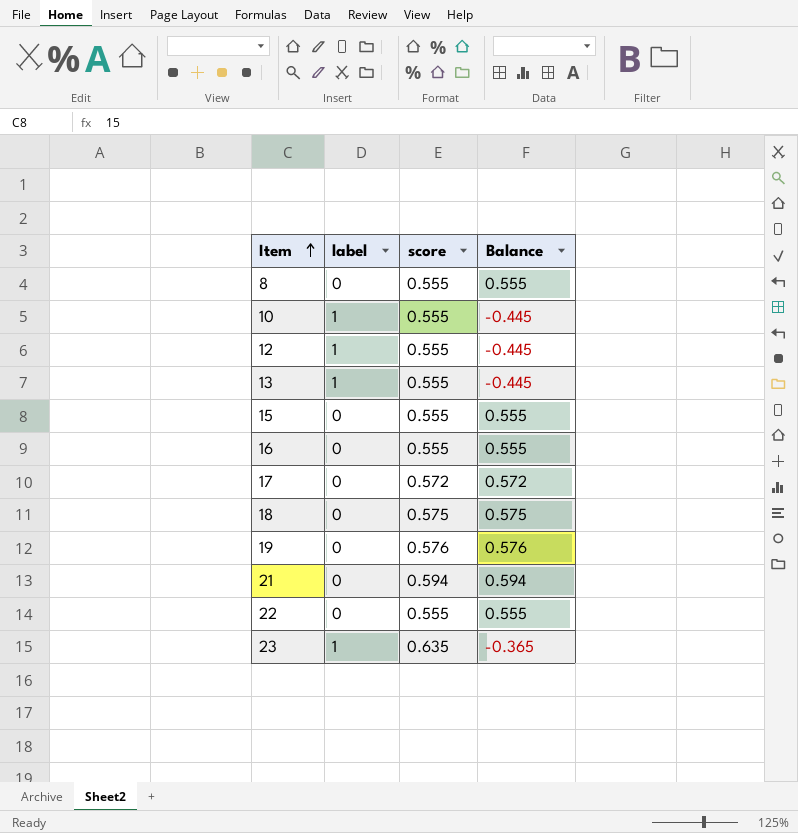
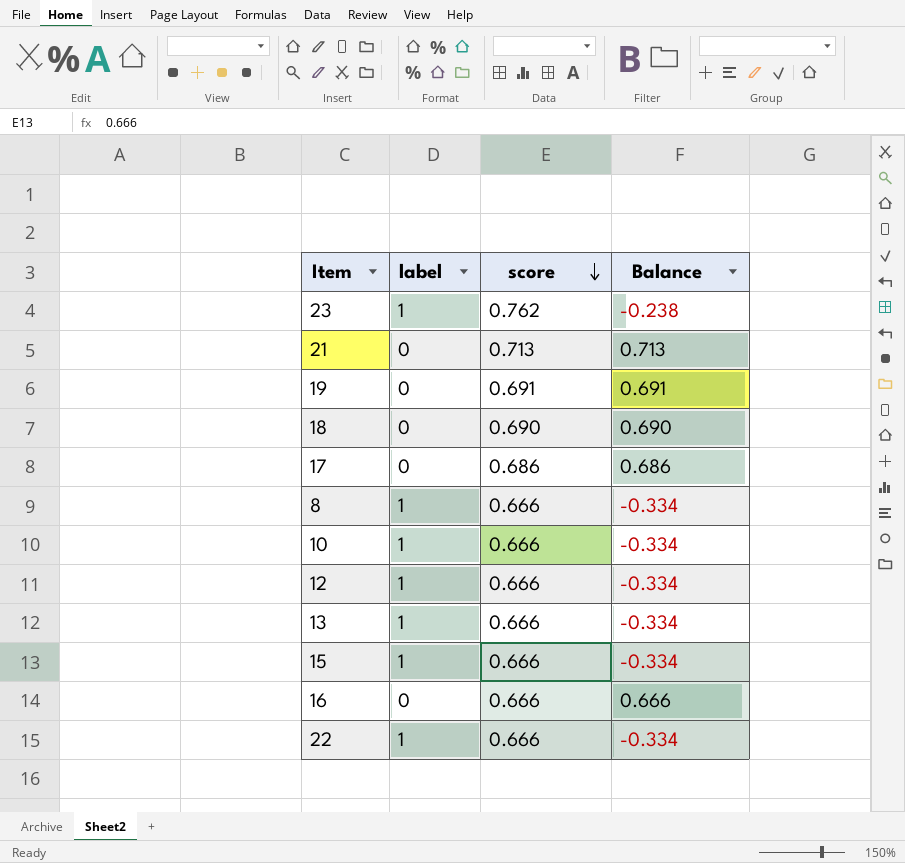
row order: Item ascending -> score descending
23 | score: 0.635 -> 0.762
23 | Balance: -0.365 -> -0.238
21 | score: 0.594 -> 0.713
21 | Balance: 0.594 -> 0.713
19 | score: 0.576 -> 0.691
19 | Balance: 0.576 -> 0.691
18 | score: 0.575 -> 0.690
18 | Balance: 0.575 -> 0.690
17 | score: 0.572 -> 0.686
17 | Balance: 0.572 -> 0.686
8 | label: 0 -> 1
8 | score: 0.555 -> 0.666
8 | Balance: 0.555 -> -0.334
10 | score: 0.555 -> 0.666
10 | Balance: -0.445 -> -0.334
12 | score: 0.555 -> 0.666
12 | Balance: -0.445 -> -0.334
13 | score: 0.555 -> 0.666
13 | Balance: -0.445 -> -0.334
15 | label: 0 -> 1
15 | score: 0.555 -> 0.666
15 | Balance: 0.555 -> -0.334
16 | score: 0.555 -> 0.666
16 | Balance: 0.555 -> 0.666
22 | label: 0 -> 1
22 | score: 0.555 -> 0.666
22 | Balance: 0.555 -> -0.334

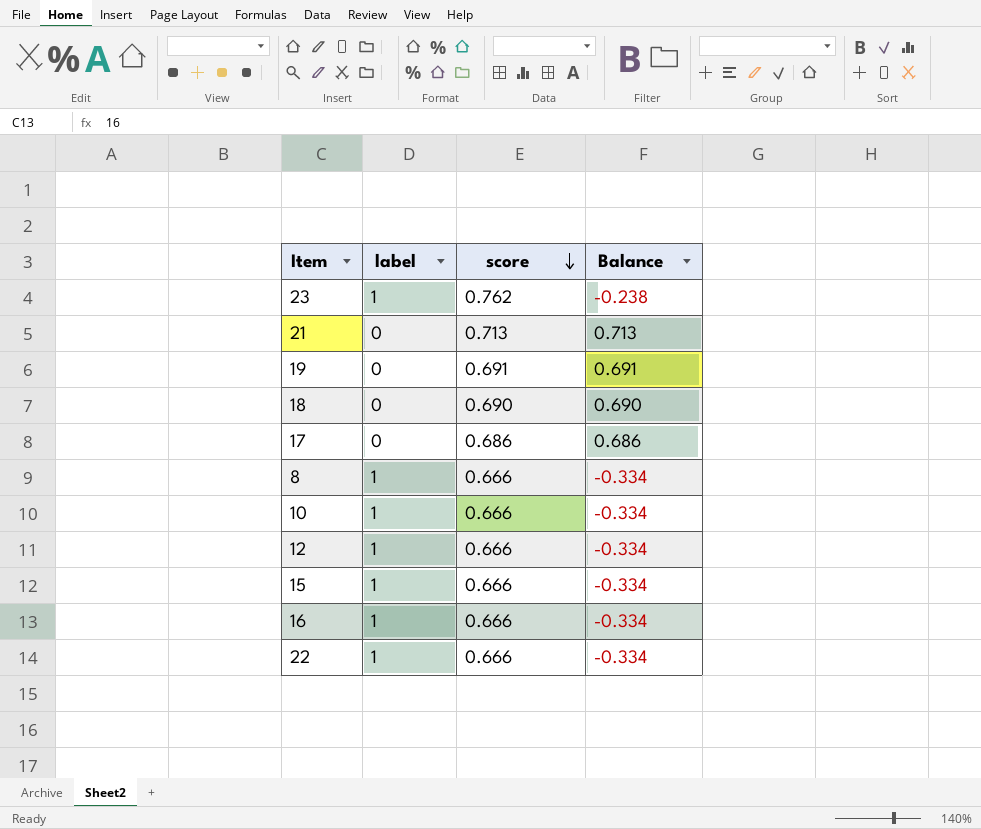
row 13: 1 | 0.666 | -0.334 -> none
16 | label: 0 -> 1
16 | Balance: 0.666 -> -0.334

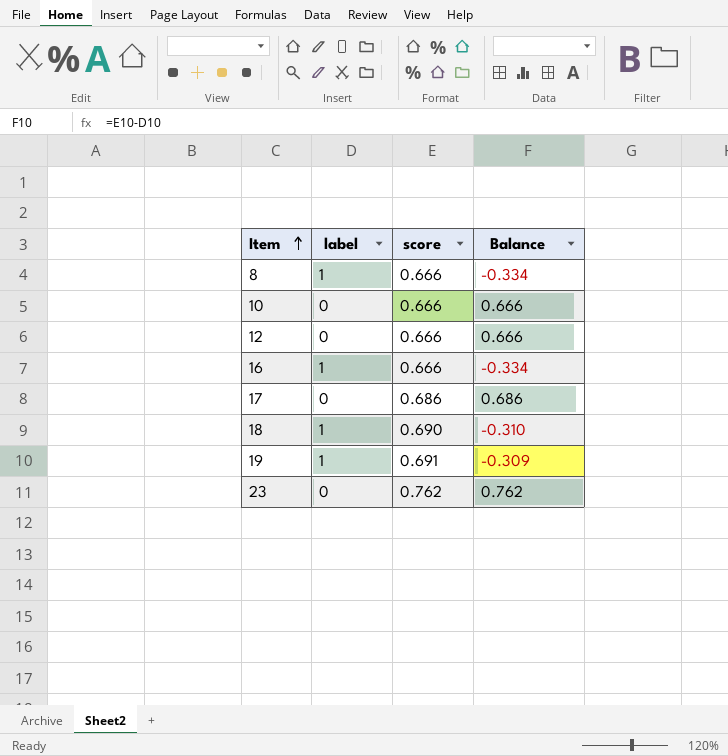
row order: score descending -> Item ascending
row 21: 0 | 0.713 | 0.713 -> none
row 15: 1 | 0.666 | -0.334 -> none
row 22: 1 | 0.666 | -0.334 -> none
10 | label: 1 -> 0
10 | Balance: -0.334 -> 0.666
12 | label: 1 -> 0
12 | Balance: -0.334 -> 0.666
18 | label: 0 -> 1
18 | Balance: 0.690 -> -0.310
19 | label: 0 -> 1
19 | Balance: 0.691 -> -0.309
23 | label: 1 -> 0
23 | Balance: -0.238 -> 0.762

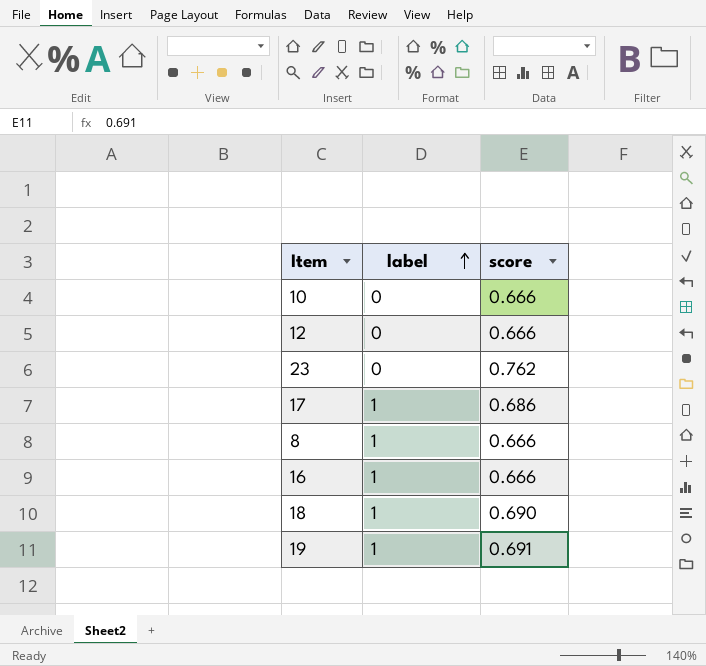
row order: Item ascending -> label ascending
column Balance | formula: [score] - [label] -> none
17 | label: 0 -> 1

